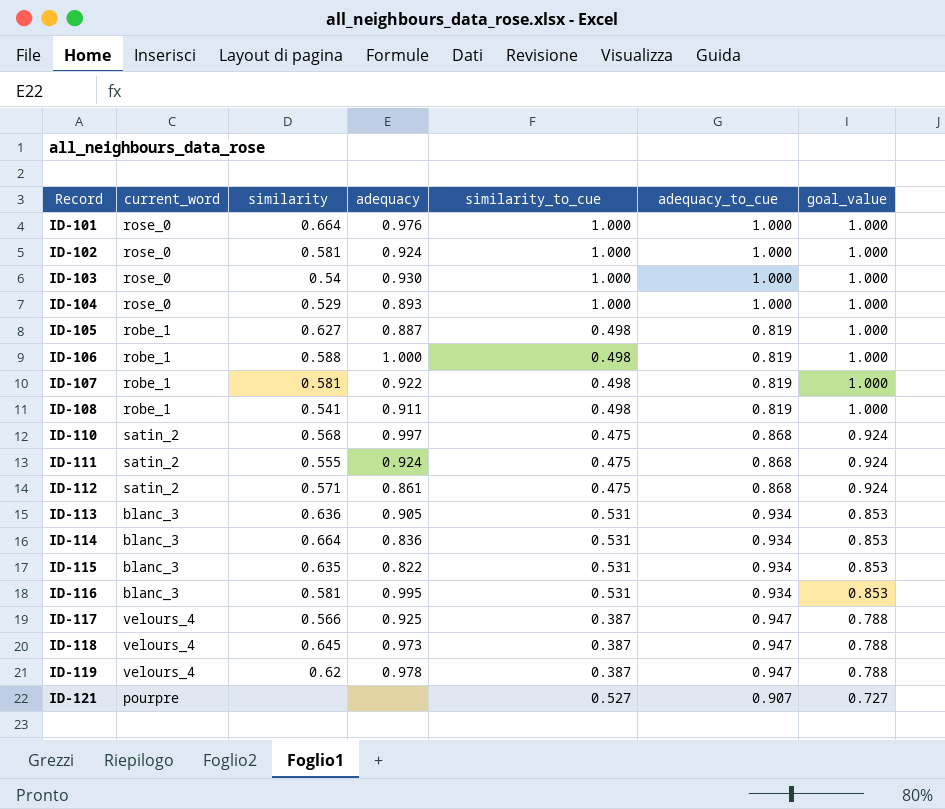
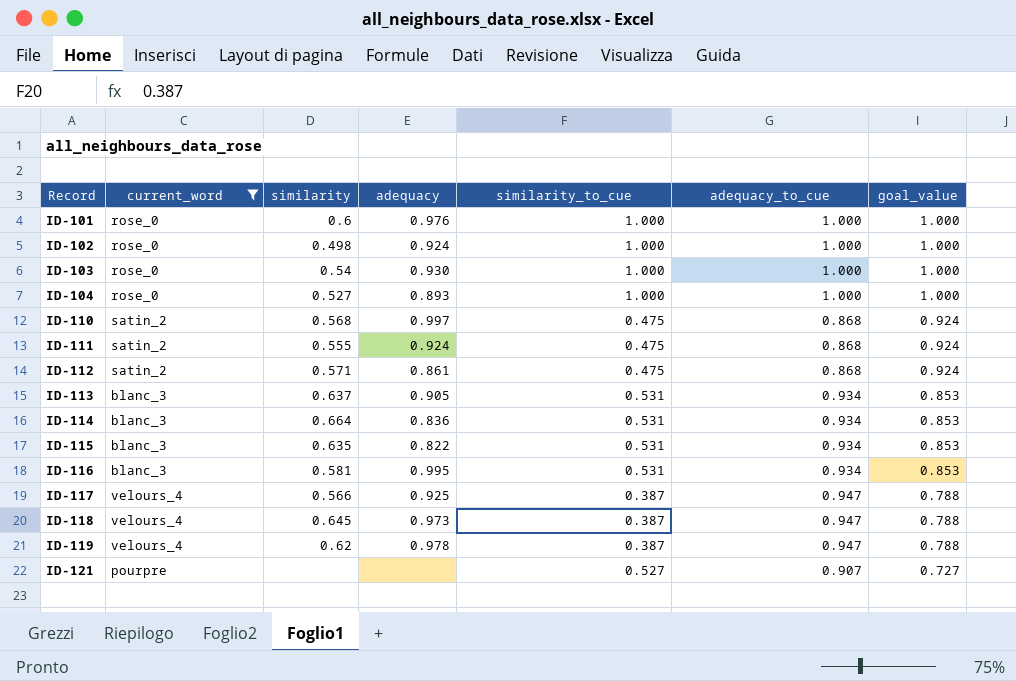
filter: none -> current_word != robe_1
ID-101 | similarity: 0.664 -> 0.6
ID-102 | similarity: 0.581 -> 0.498
ID-104 | similarity: 0.529 -> 0.527
ID-113 | similarity: 0.636 -> 0.637

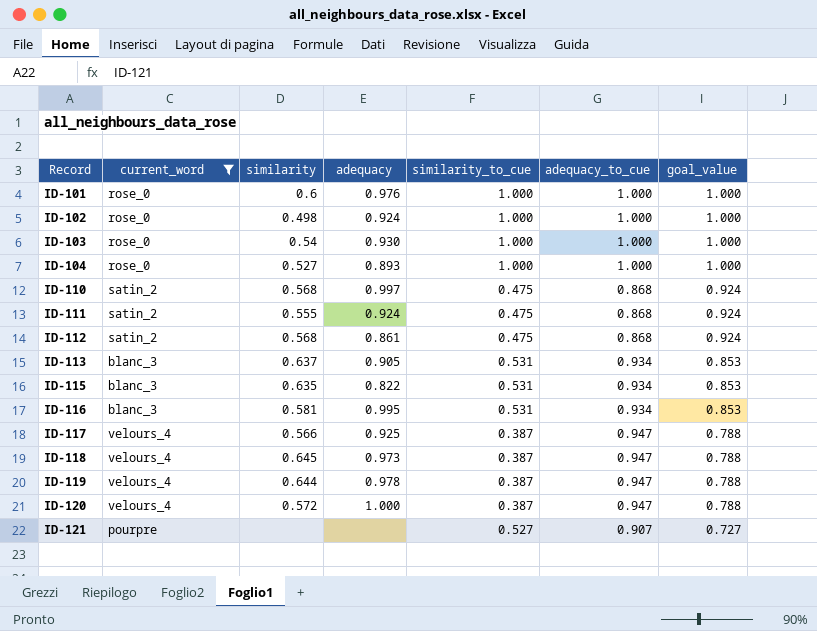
row ID-114: blanc_3 | 0.664 | 0.836 | 0.531 | 0.934 | 0.853 -> none
ID-112 | similarity: 0.571 -> 0.568
ID-119 | similarity: 0.62 -> 0.644
row ID-120: none -> velours_4 | 0.572 | 1.000 | 0.387 | 0.947 | 0.788

